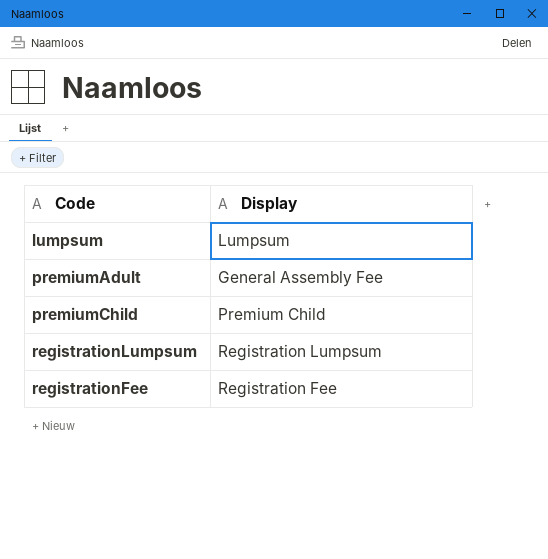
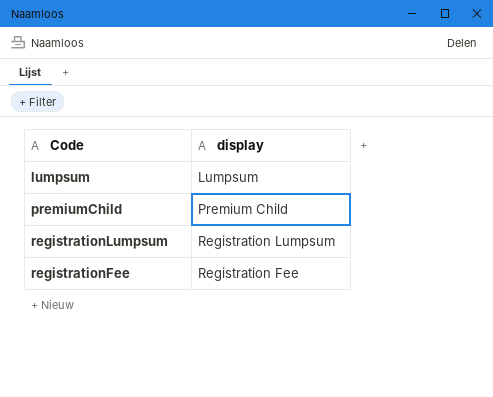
column name: Display -> display
row premiumAdult: General Assembly Fee -> none

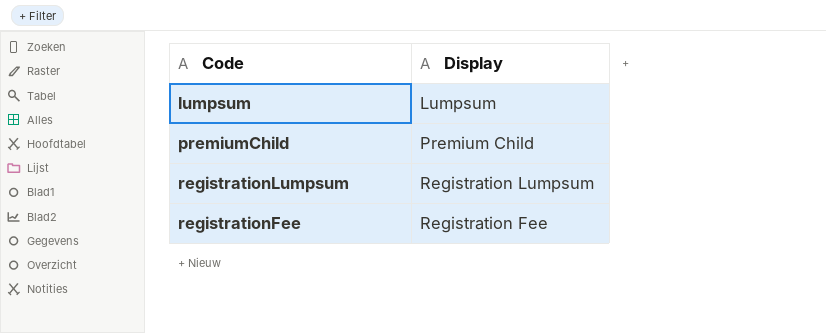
column name: display -> Display

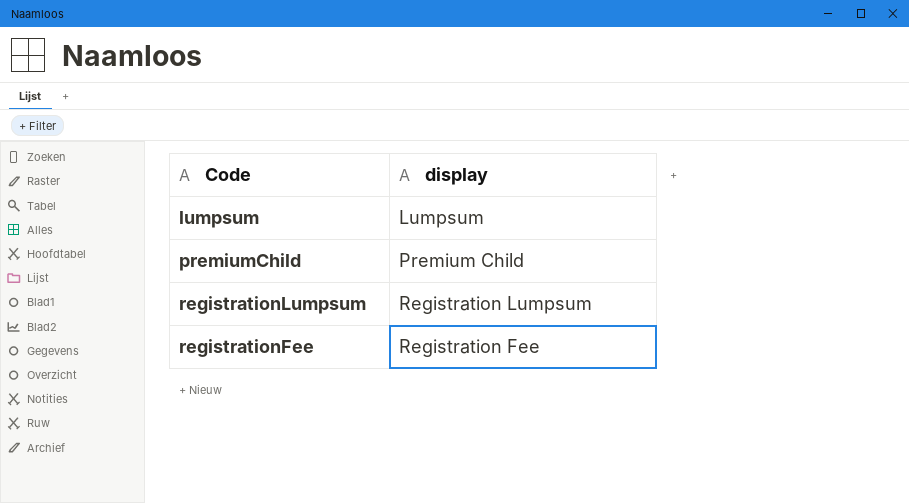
column name: Display -> display

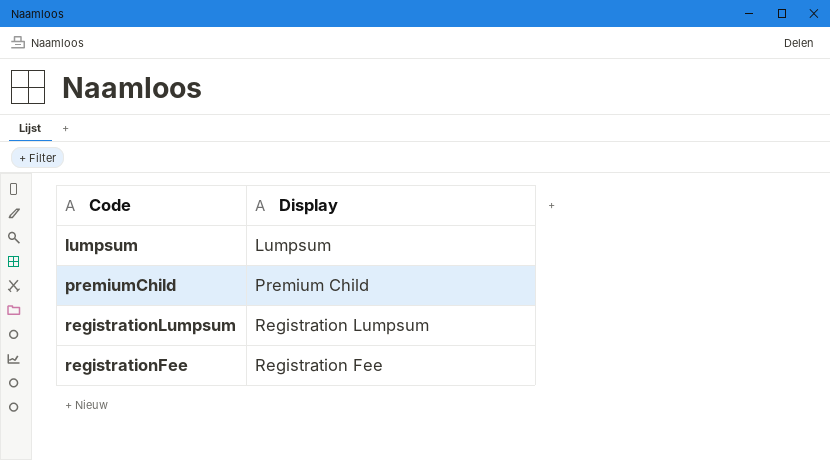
column name: display -> Display

